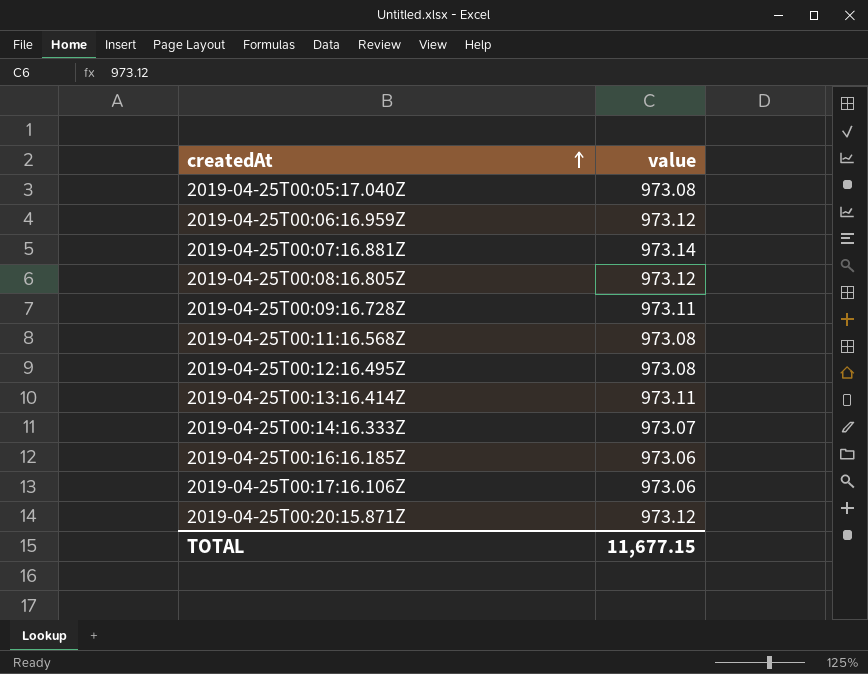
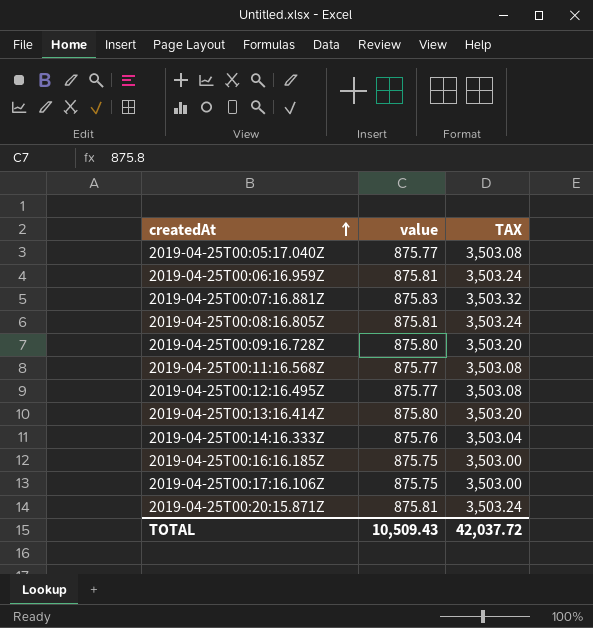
column TAX | formula: none -> [value] * 4
2019-04-25T00:05:17.040Z | value: 973.08 -> 875.77
2019-04-25T00:06:16.959Z | value: 973.12 -> 875.81
2019-04-25T00:07:16.881Z | value: 973.14 -> 875.83
2019-04-25T00:08:16.805Z | value: 973.12 -> 875.81
2019-04-25T00:09:16.728Z | value: 973.11 -> 875.80
2019-04-25T00:11:16.568Z | value: 973.08 -> 875.77
2019-04-25T00:12:16.495Z | value: 973.08 -> 875.77
2019-04-25T00:13:16.414Z | value: 973.11 -> 875.80
2019-04-25T00:14:16.333Z | value: 973.07 -> 875.76
2019-04-25T00:16:16.185Z | value: 973.06 -> 875.75
2019-04-25T00:17:16.106Z | value: 973.06 -> 875.75
2019-04-25T00:20:15.871Z | value: 973.12 -> 875.81
TOTAL | value: 11,677.15 -> 10,509.43

